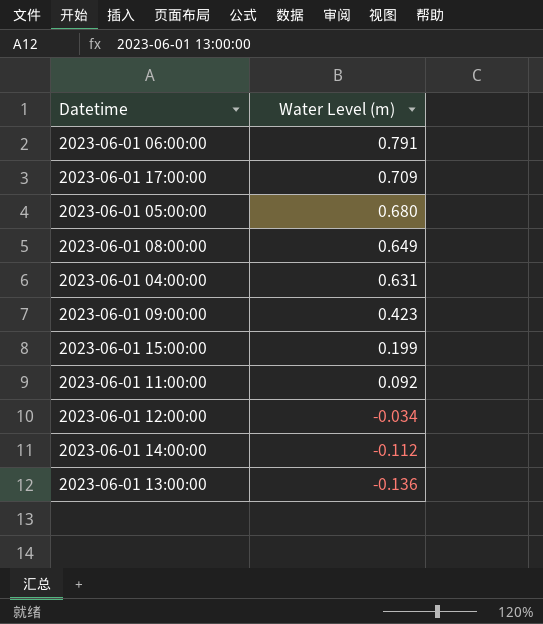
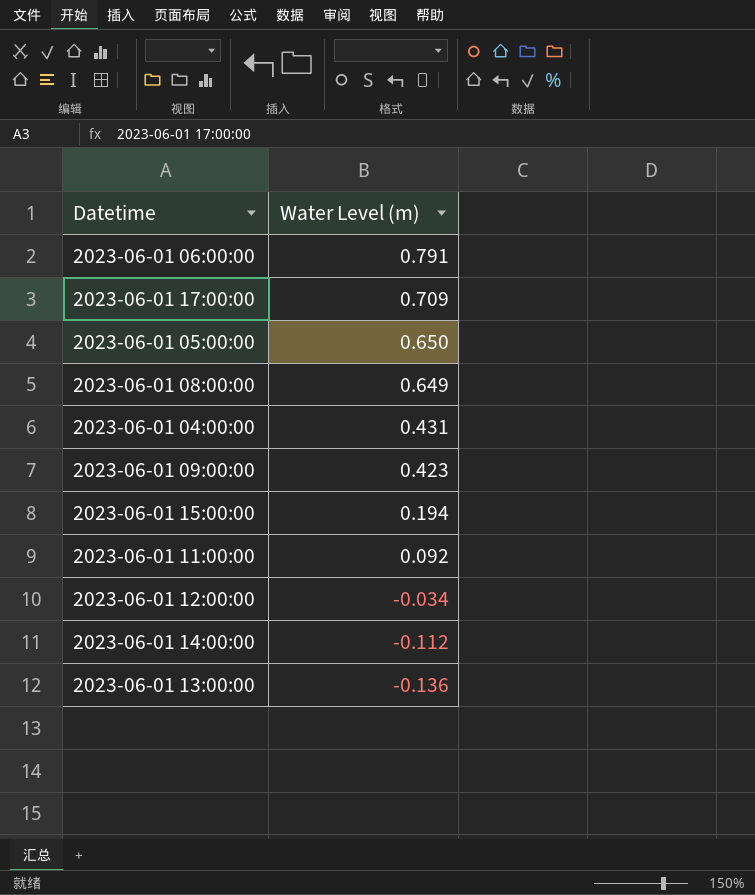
2023-06-01 05:00:00 | Water Level (m): 0.680 -> 0.650
2023-06-01 04:00:00 | Water Level (m): 0.631 -> 0.431
2023-06-01 15:00:00 | Water Level (m): 0.199 -> 0.194

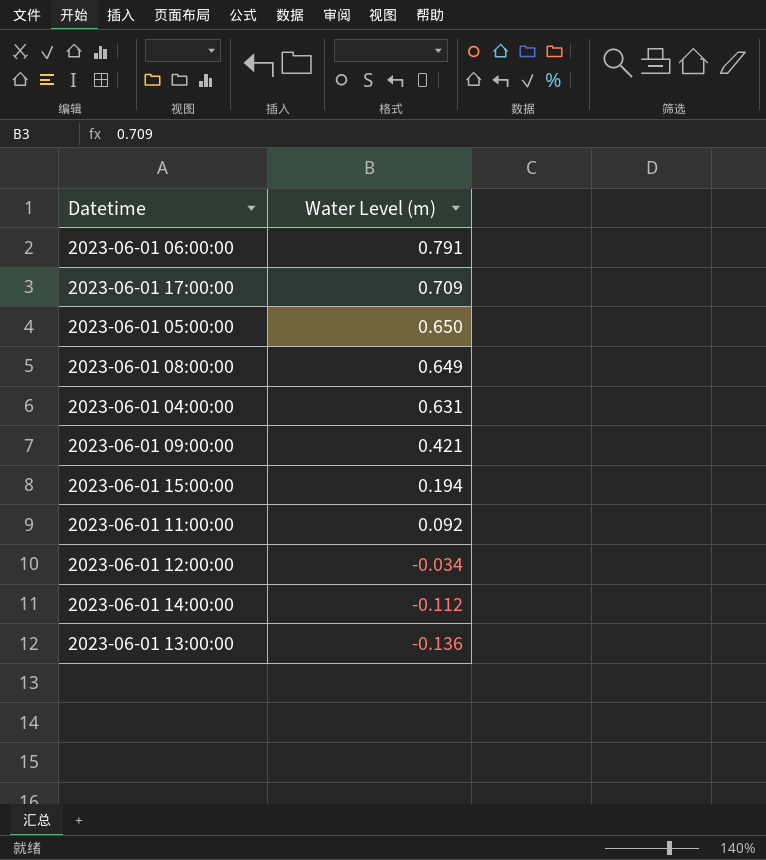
2023-06-01 04:00:00 | Water Level (m): 0.431 -> 0.631
2023-06-01 09:00:00 | Water Level (m): 0.423 -> 0.421

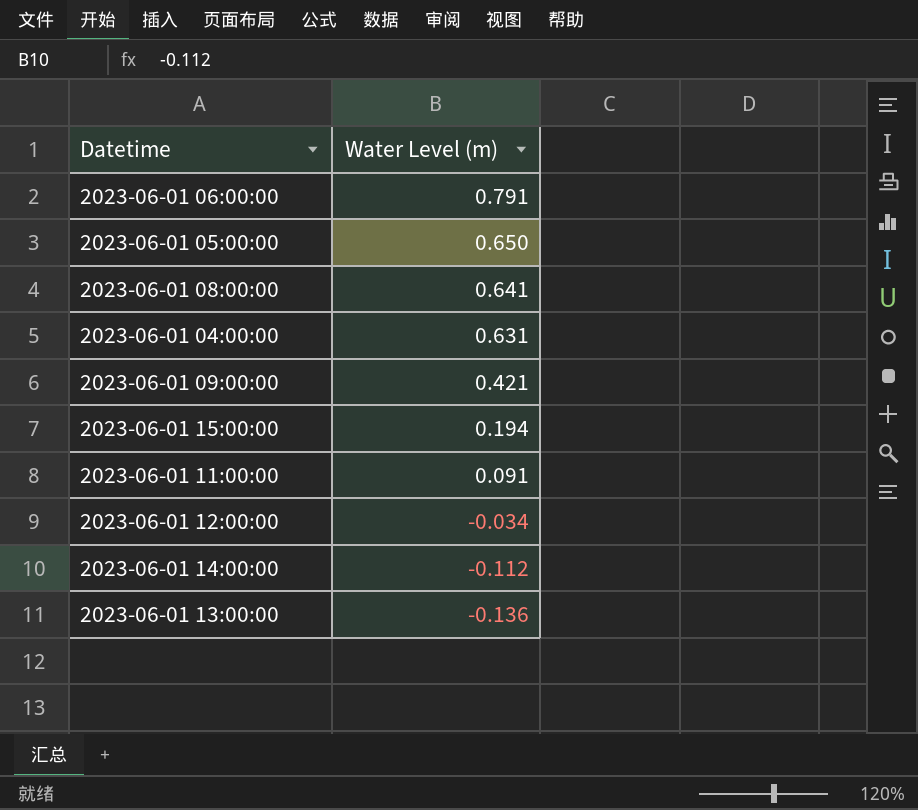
row 2023-06-01 17:00:00: 0.709 -> none
2023-06-01 08:00:00 | Water Level (m): 0.649 -> 0.641
2023-06-01 11:00:00 | Water Level (m): 0.092 -> 0.091

